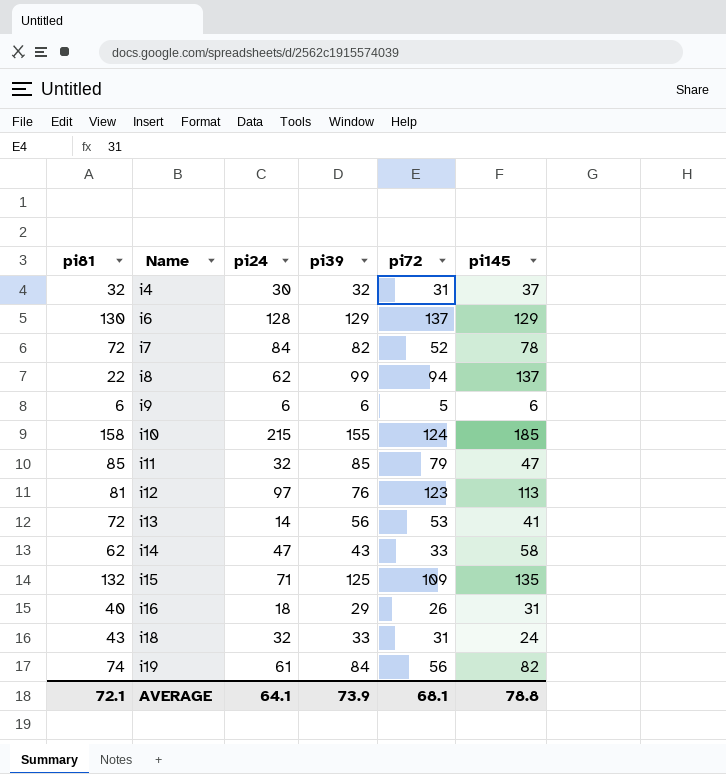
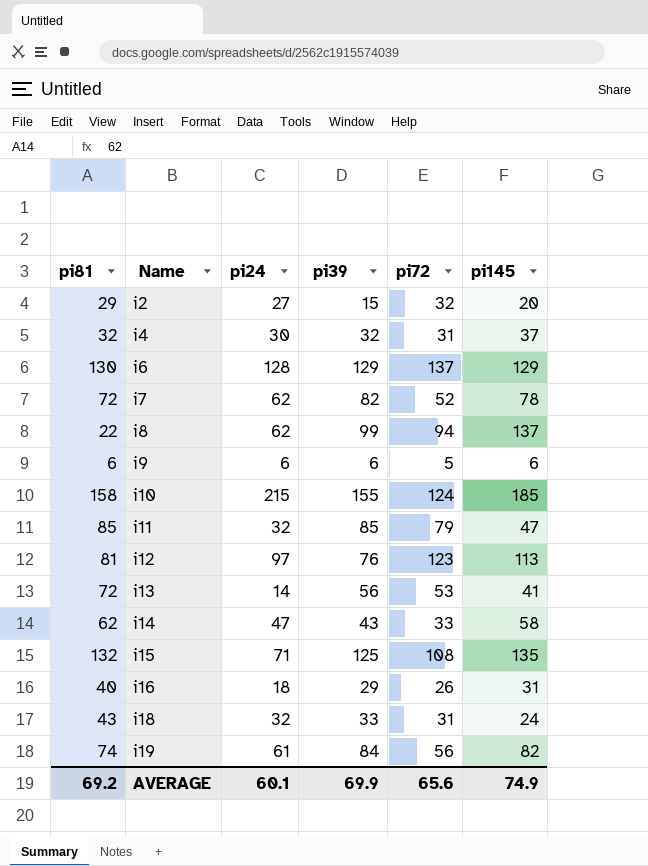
row i2: none -> 29 | 27 | 15 | 32 | 20
i7 | pi24: 84 -> 62
i15 | pi72: 109 -> 108
AVERAGE | pi81: 72.1 -> 69.2
AVERAGE | pi24: 64.1 -> 60.1
AVERAGE | pi39: 73.9 -> 69.9
AVERAGE | pi72: 68.1 -> 65.6
AVERAGE | pi145: 78.8 -> 74.9

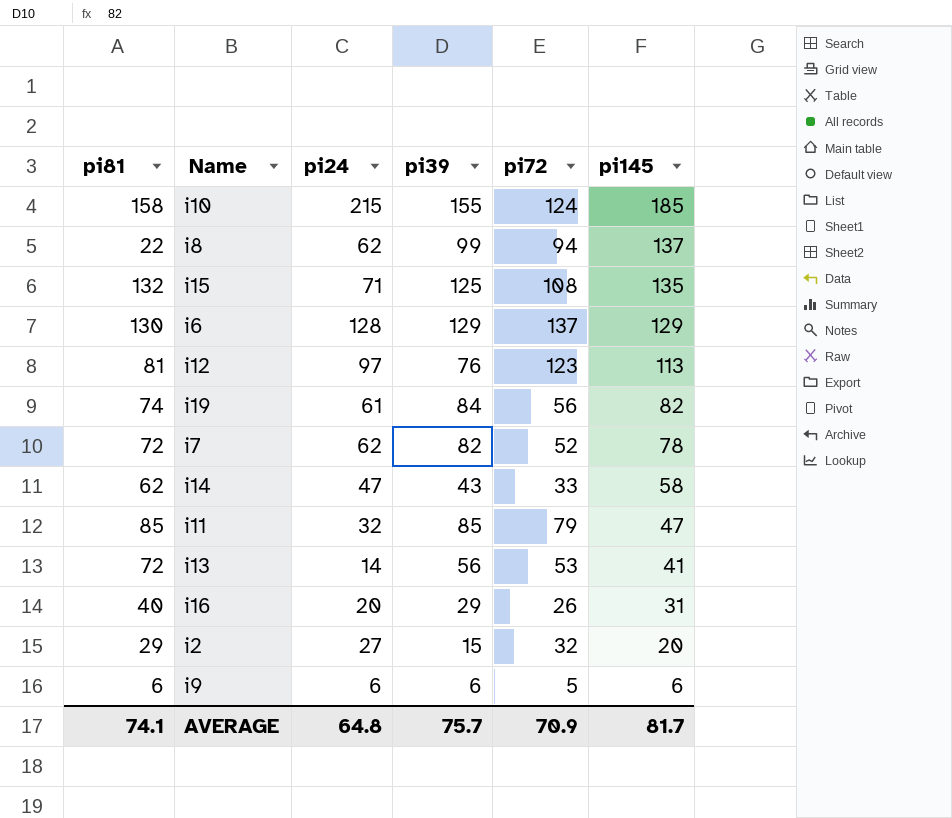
row order: Name ascending -> pi145 descending
row i4: 32 | 30 | 32 | 31 | 37 -> none
row i18: 43 | 32 | 33 | 31 | 24 -> none
i16 | pi24: 18 -> 20
AVERAGE | pi81: 69.2 -> 74.1
AVERAGE | pi24: 60.1 -> 64.8
AVERAGE | pi39: 69.9 -> 75.7
AVERAGE | pi72: 65.6 -> 70.9
AVERAGE | pi145: 74.9 -> 81.7

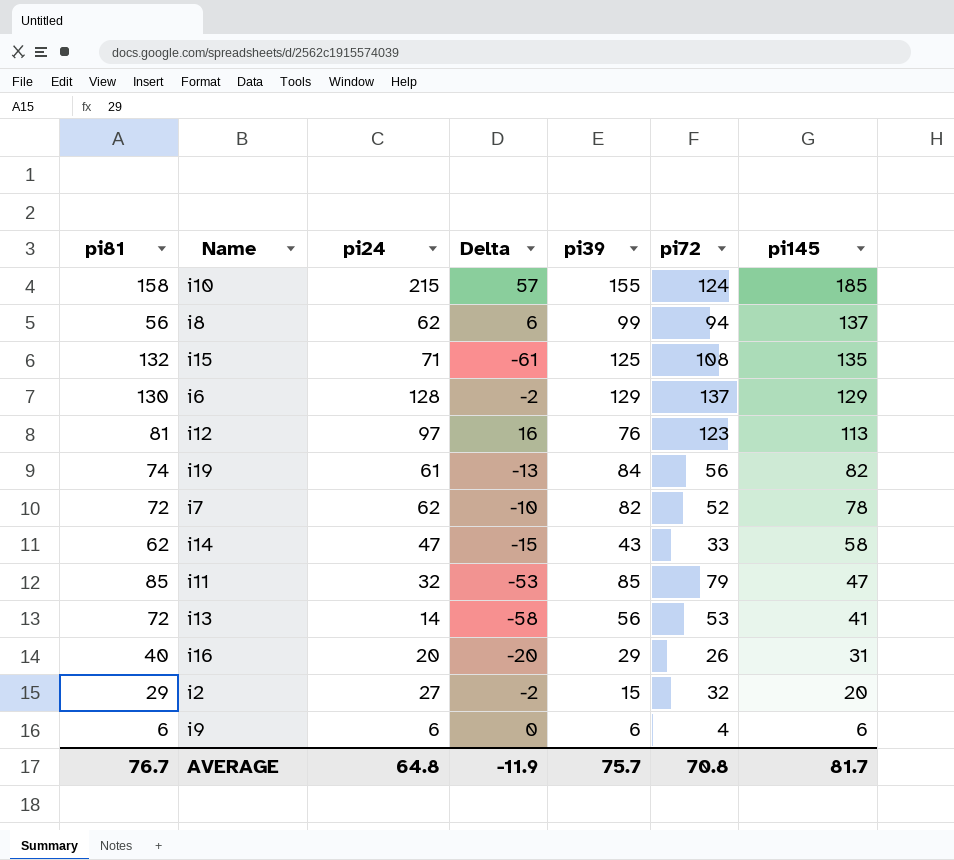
column Delta | formula: none -> [pi24] - [pi81]
i8 | pi81: 22 -> 56
i9 | pi72: 5 -> 4
AVERAGE | pi81: 74.1 -> 76.7
AVERAGE | pi72: 70.9 -> 70.8

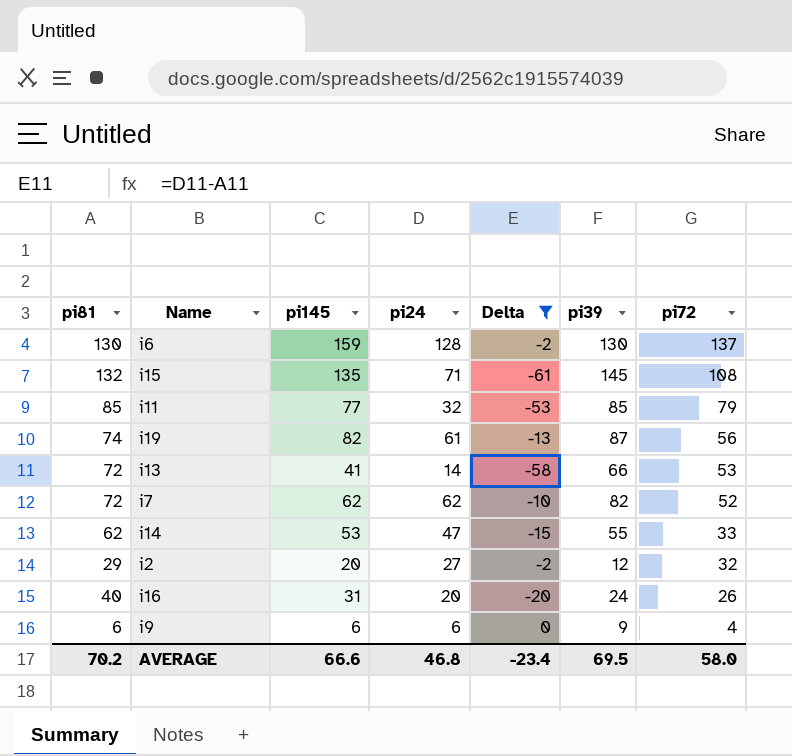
filter: none -> Delta <= 0
row order: pi145 descending -> pi72 descending
column pi145 | position: 7 -> 3
i6 | pi145: 129 -> 159
i6 | pi39: 129 -> 130
i15 | pi39: 125 -> 145
i11 | pi145: 47 -> 77
i19 | pi39: 84 -> 87
i13 | pi39: 56 -> 66
i7 | pi145: 78 -> 62
i14 | pi145: 58 -> 53
i14 | pi39: 43 -> 55
i2 | pi39: 15 -> 12
i16 | pi39: 29 -> 24
i9 | pi39: 6 -> 9
AVERAGE | pi81: 76.7 -> 70.2
AVERAGE | pi145: 81.7 -> 66.6
AVERAGE | pi24: 64.8 -> 46.8
AVERAGE | Delta: -11.9 -> -23.4
AVERAGE | pi39: 75.7 -> 69.5
AVERAGE | pi72: 70.8 -> 58.0

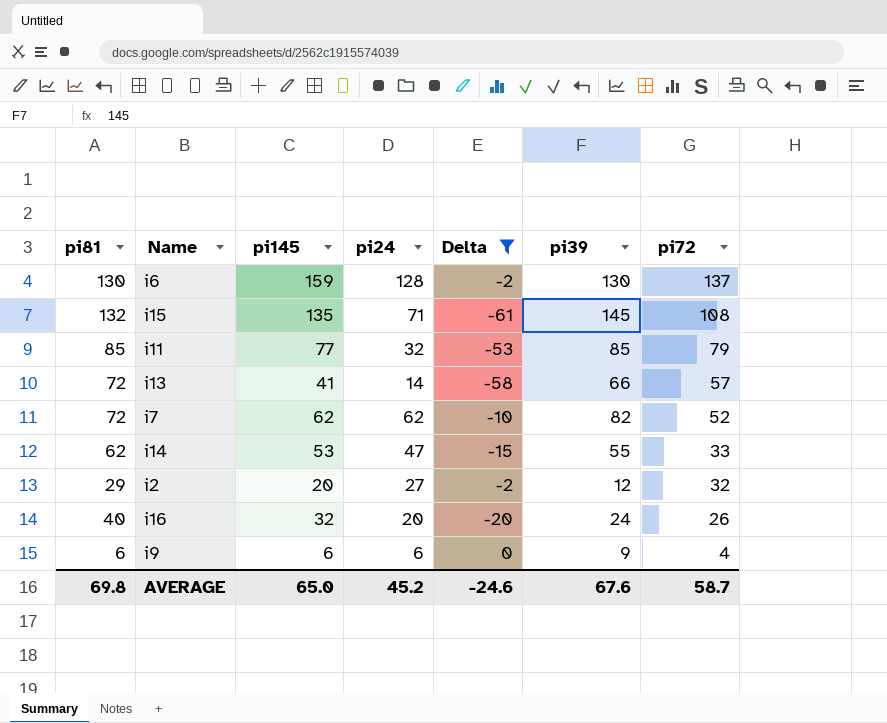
row i19: 74 | 82 | 61 | -13 | 87 | 56 -> none
i13 | pi72: 53 -> 57
i16 | pi145: 31 -> 32
AVERAGE | pi81: 70.2 -> 69.8
AVERAGE | pi145: 66.6 -> 65.0
AVERAGE | pi24: 46.8 -> 45.2
AVERAGE | Delta: -23.4 -> -24.6
AVERAGE | pi39: 69.5 -> 67.6
AVERAGE | pi72: 58.0 -> 58.7

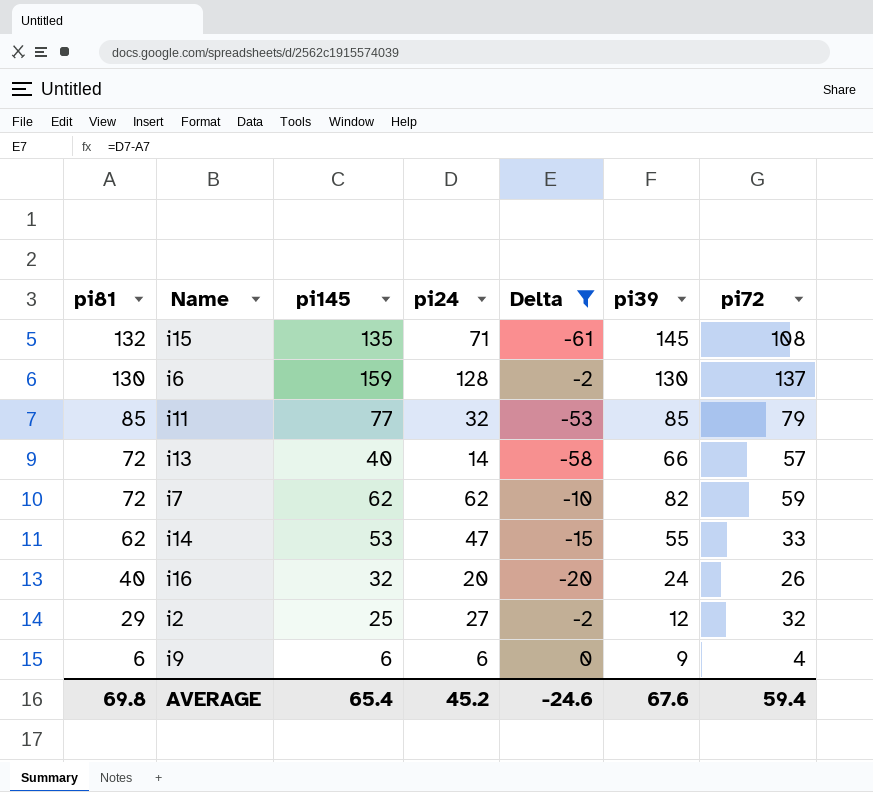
row order: pi72 descending -> pi81 descending
i13 | pi145: 41 -> 40
i7 | pi72: 52 -> 59
i2 | pi145: 20 -> 25
AVERAGE | pi145: 65.0 -> 65.4
AVERAGE | pi72: 58.7 -> 59.4

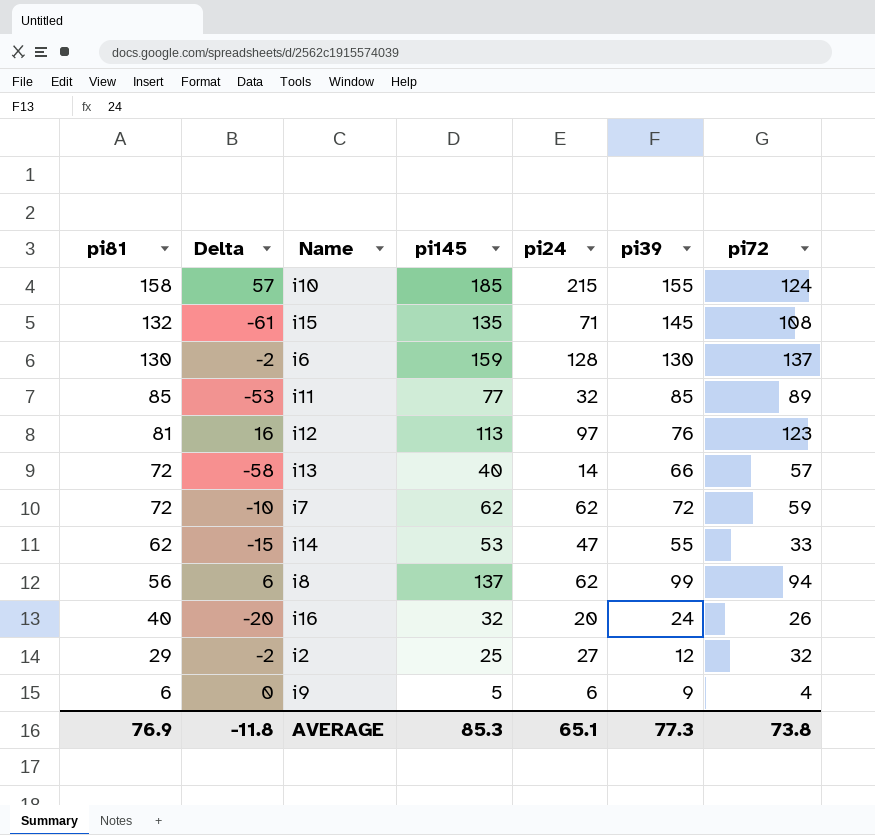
filter: Delta <= 0 -> none
column Delta | position: 5 -> 2
i11 | pi72: 79 -> 89
i7 | pi39: 82 -> 72
i9 | pi145: 6 -> 5
AVERAGE | pi81: 69.8 -> 76.9
AVERAGE | Delta: -24.6 -> -11.8
AVERAGE | pi145: 65.4 -> 85.3
AVERAGE | pi24: 45.2 -> 65.1
AVERAGE | pi39: 67.6 -> 77.3
AVERAGE | pi72: 59.4 -> 73.8

